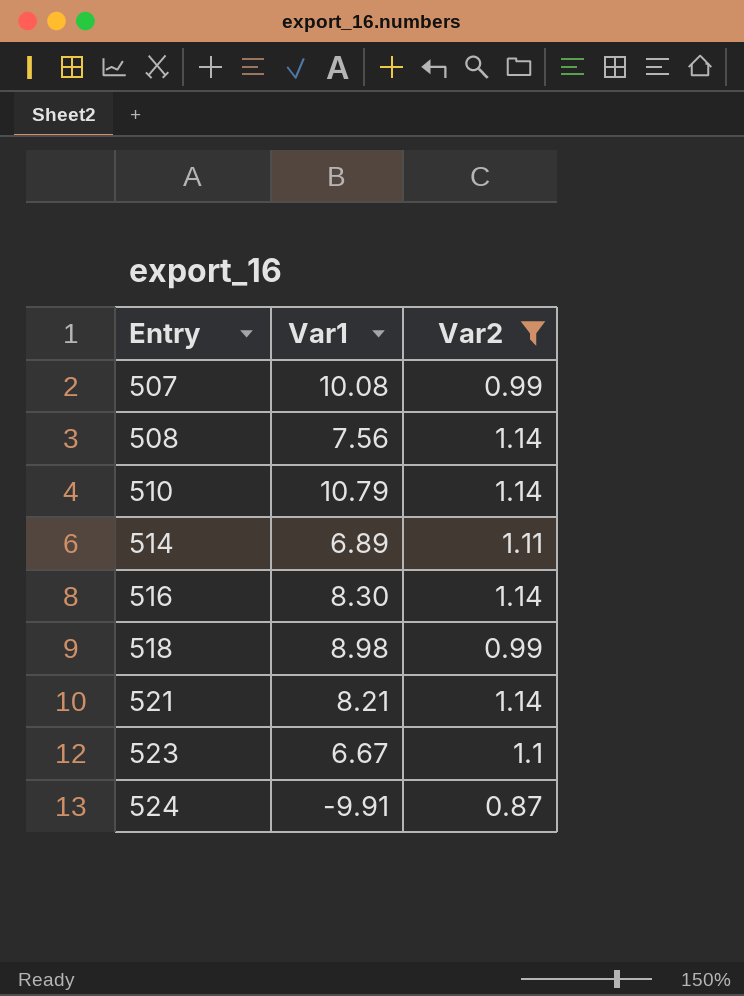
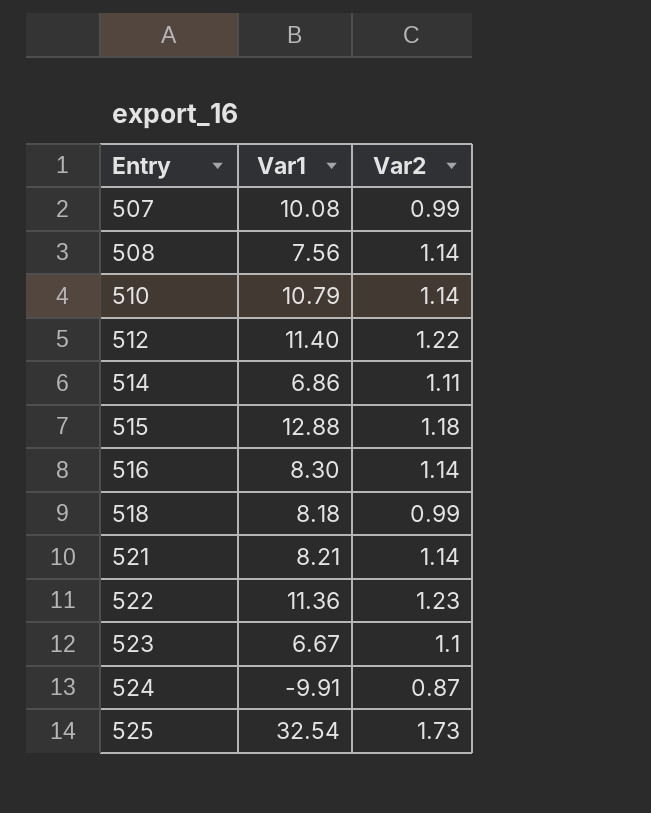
filter: Var2 <= 1.14 -> none
514 | Var1: 6.89 -> 6.86
518 | Var1: 8.98 -> 8.18

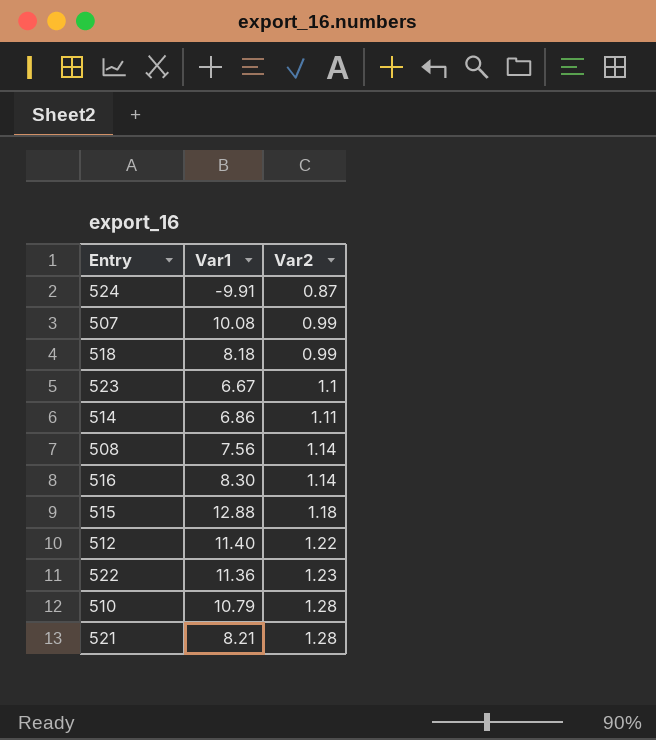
row order: Entry ascending -> Var2 ascending
row 525: 32.54 | 1.73 -> none
510 | Var2: 1.14 -> 1.28
521 | Var2: 1.14 -> 1.28

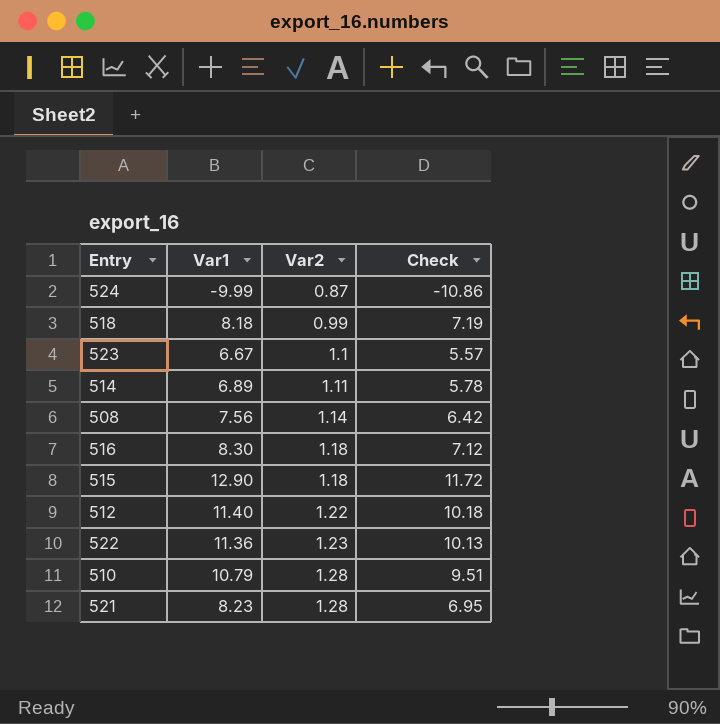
column Check | formula: none -> [Var1] - [Var2]
row 507: 10.08 | 0.99 -> none
524 | Var1: -9.91 -> -9.99
514 | Var1: 6.86 -> 6.89
516 | Var2: 1.14 -> 1.18
515 | Var1: 12.88 -> 12.90
521 | Var1: 8.21 -> 8.23

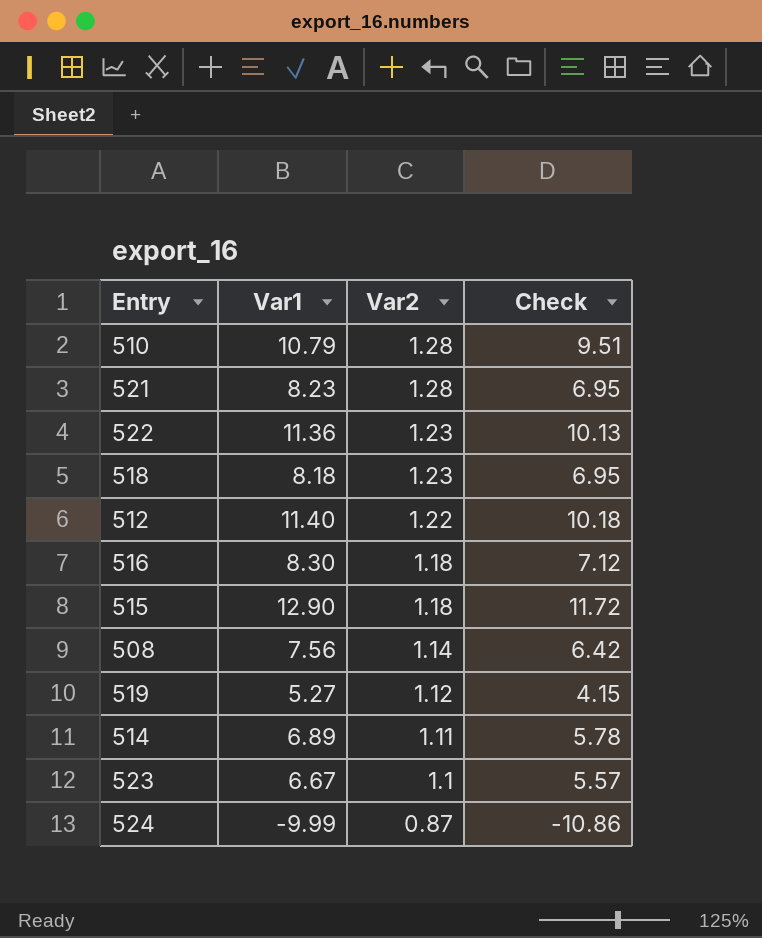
row order: Var2 ascending -> Var2 descending
518 | Var2: 0.99 -> 1.23
518 | Check: 7.19 -> 6.95
row 519: none -> 5.27 | 1.12 | 4.15

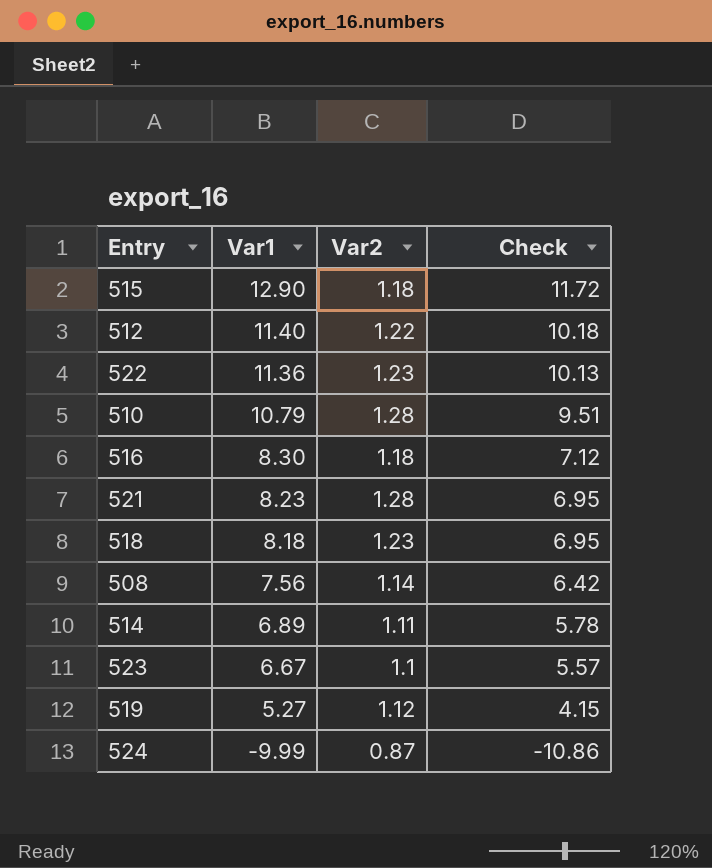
row order: Var2 descending -> Var1 descending

